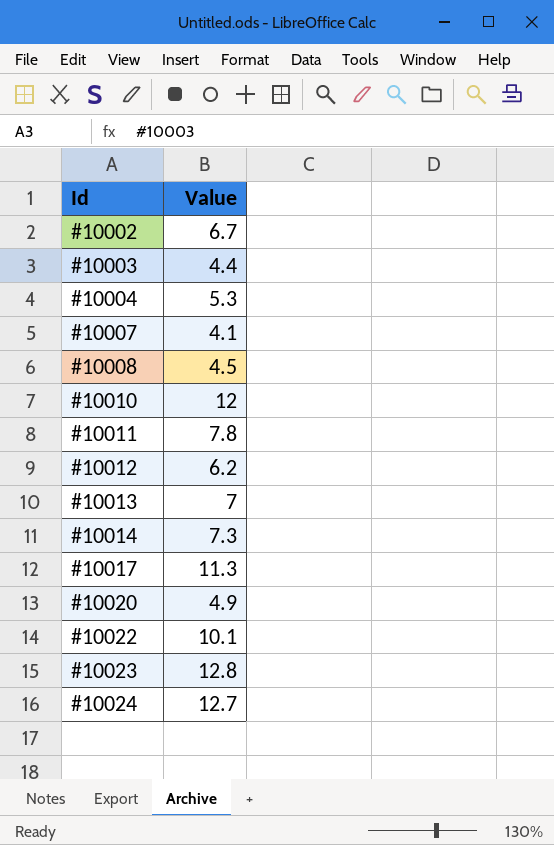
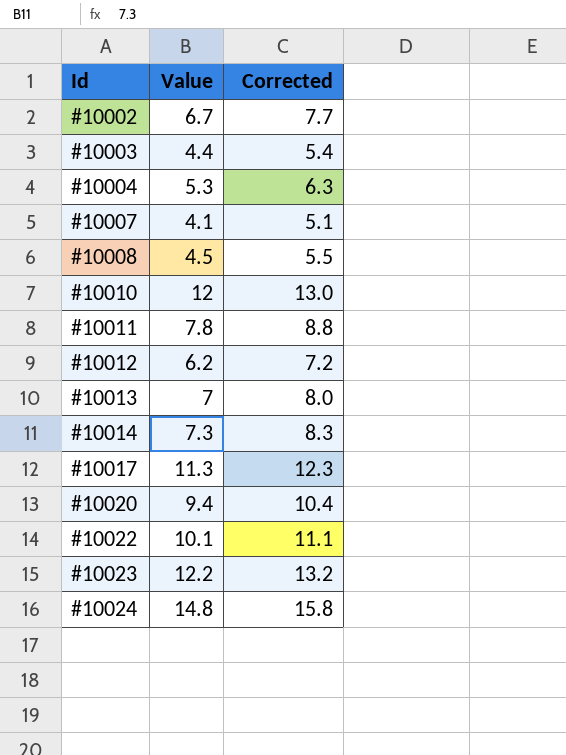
column Corrected | formula: none -> [Value] + 1
#10020 | Value: 4.9 -> 9.4
#10023 | Value: 12.8 -> 12.2
#10024 | Value: 12.7 -> 14.8

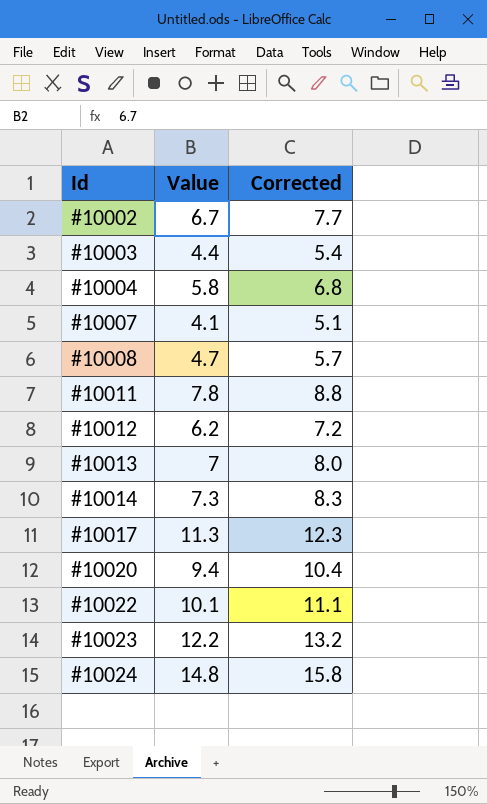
row #10010: 12 | 13.0 -> none
#10004 | Value: 5.3 -> 5.8
#10004 | Corrected: 6.3 -> 6.8
#10008 | Value: 4.5 -> 4.7
#10008 | Corrected: 5.5 -> 5.7

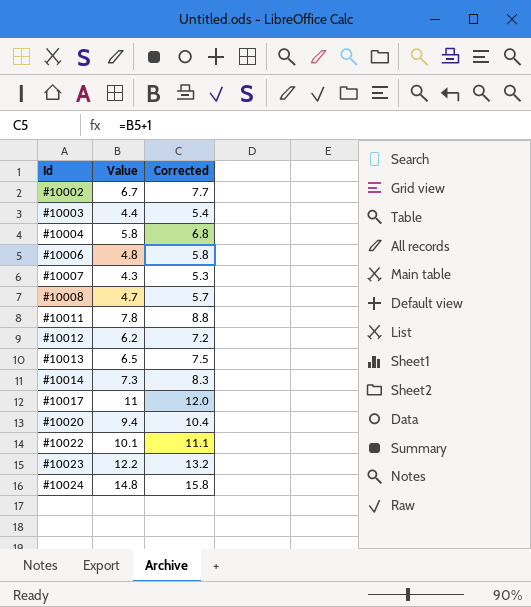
row #10006: none -> 4.8 | 5.8
#10007 | Value: 4.1 -> 4.3
#10007 | Corrected: 5.1 -> 5.3
#10013 | Value: 7 -> 6.5
#10013 | Corrected: 8.0 -> 7.5
#10017 | Value: 11.3 -> 11
#10017 | Corrected: 12.3 -> 12.0

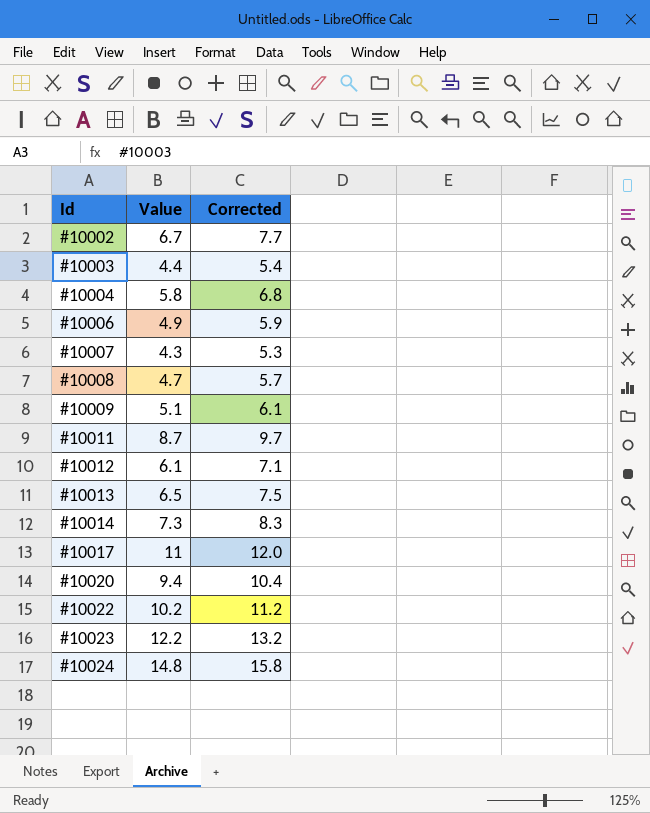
#10006 | Value: 4.8 -> 4.9
#10006 | Corrected: 5.8 -> 5.9
row #10009: none -> 5.1 | 6.1
#10011 | Value: 7.8 -> 8.7
#10011 | Corrected: 8.8 -> 9.7
#10012 | Value: 6.2 -> 6.1
#10012 | Corrected: 7.2 -> 7.1
#10022 | Value: 10.1 -> 10.2
#10022 | Corrected: 11.1 -> 11.2

